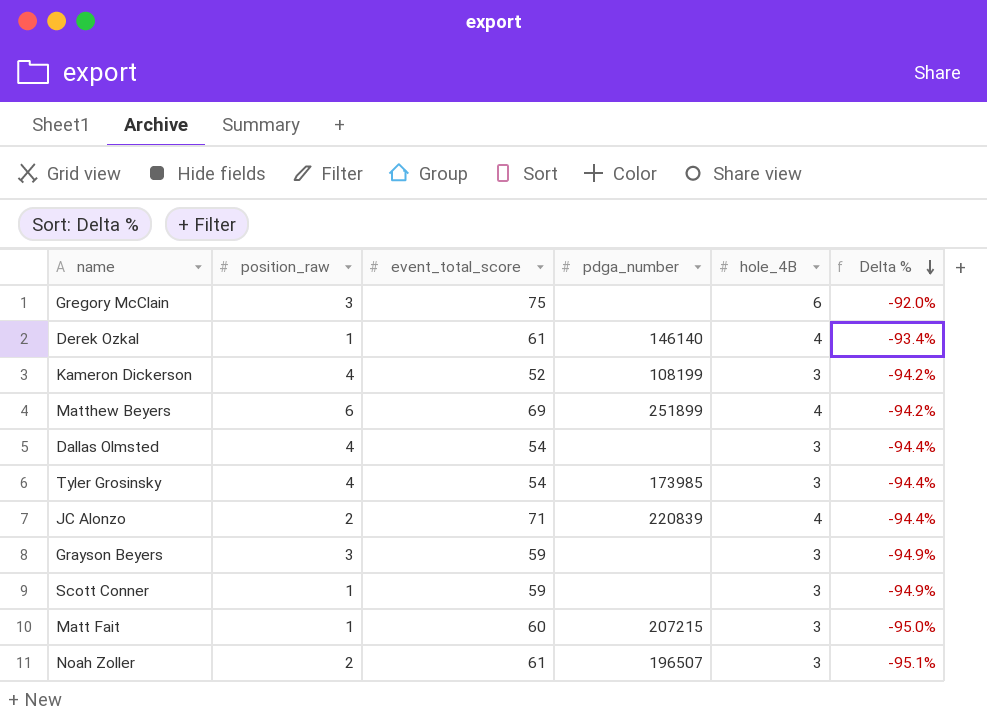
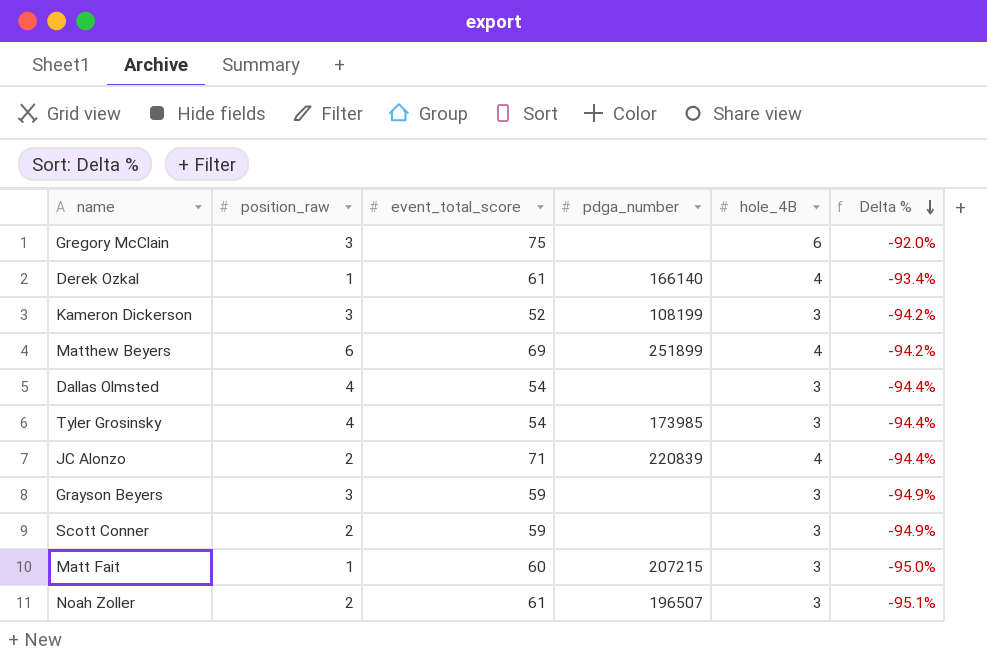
Derek Ozkal | pdga_number: 146140 -> 166140
Kameron Dickerson | position_raw: 4 -> 3
Scott Conner | position_raw: 1 -> 2

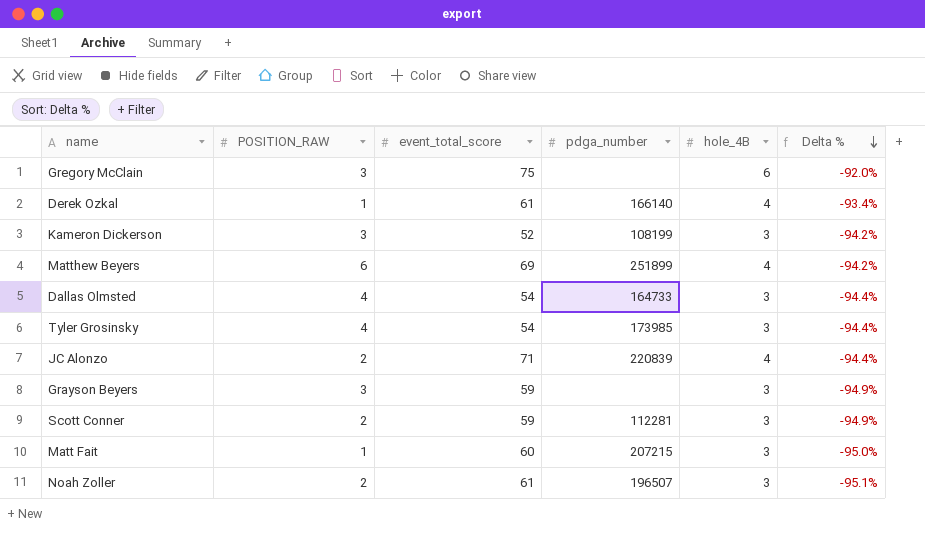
column name: position_raw -> POSITION_RAW
Dallas Olmsted | pdga_number: none -> 164733
Scott Conner | pdga_number: none -> 112281

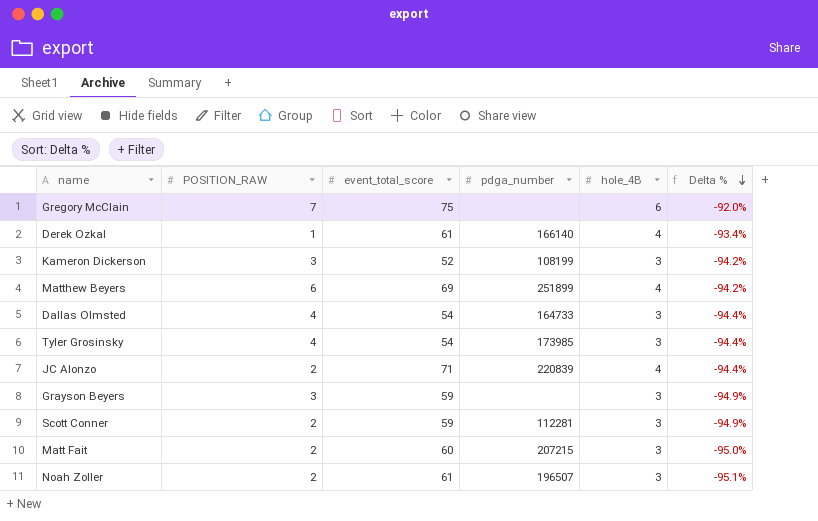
Gregory McClain | POSITION_RAW: 3 -> 7
Matt Fait | POSITION_RAW: 1 -> 2

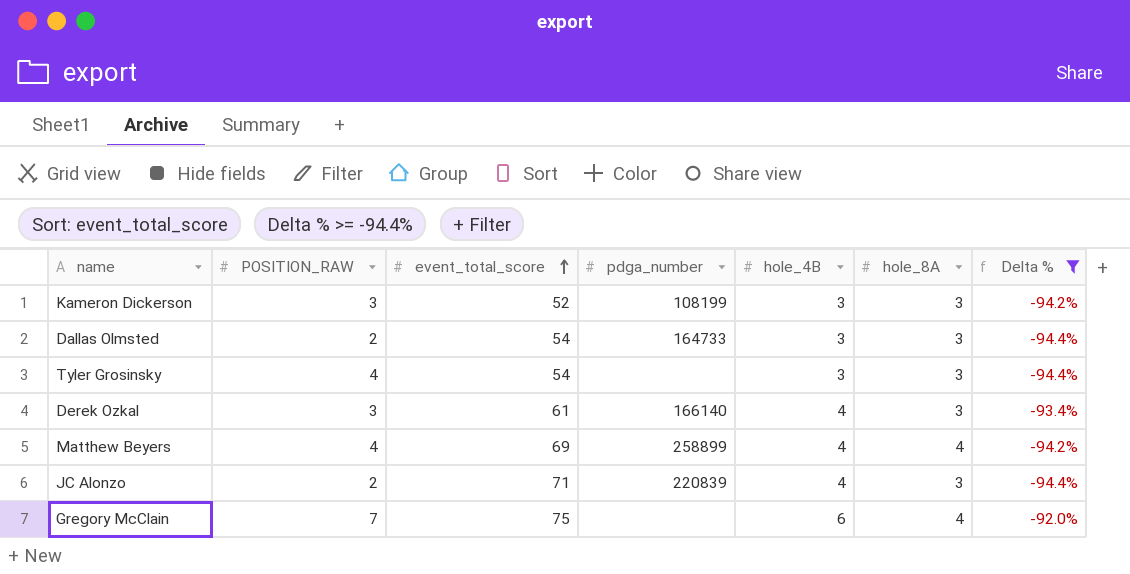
filter: none -> Delta % >= -94.4%
row order: Delta % descending -> event_total_score ascending
column hole_8A | position: none -> 6
Dallas Olmsted | POSITION_RAW: 4 -> 2
Tyler Grosinsky | pdga_number: 173985 -> none
Derek Ozkal | POSITION_RAW: 1 -> 3
Matthew Beyers | POSITION_RAW: 6 -> 4
Matthew Beyers | pdga_number: 251899 -> 258899

